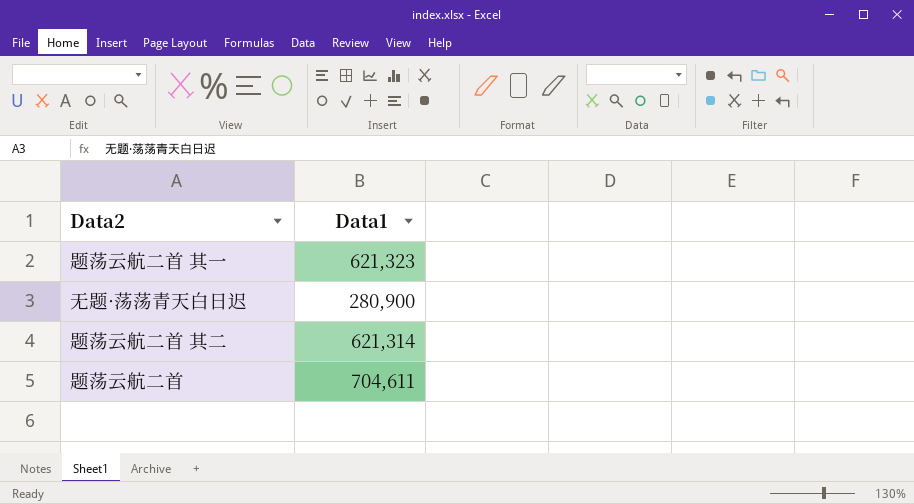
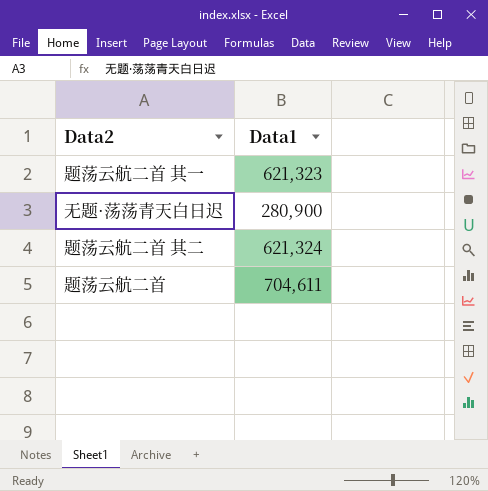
题荡云航二首 其二 | Data1: 621,314 -> 621,324

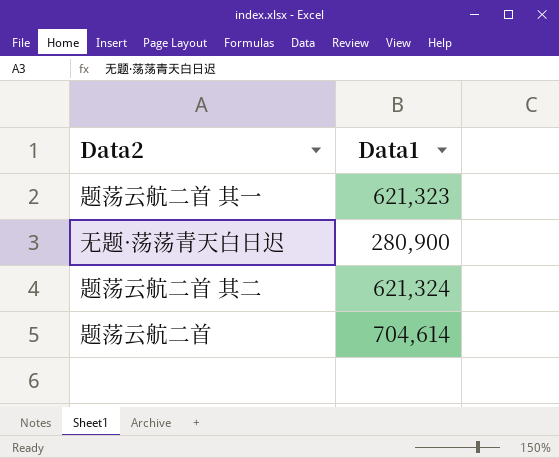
题荡云航二首 | Data1: 704,611 -> 704,614

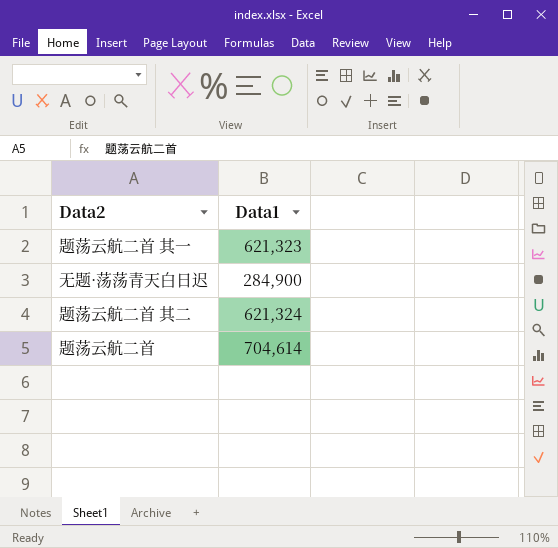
无题·荡荡青天白日迟 | Data1: 280,900 -> 284,900

